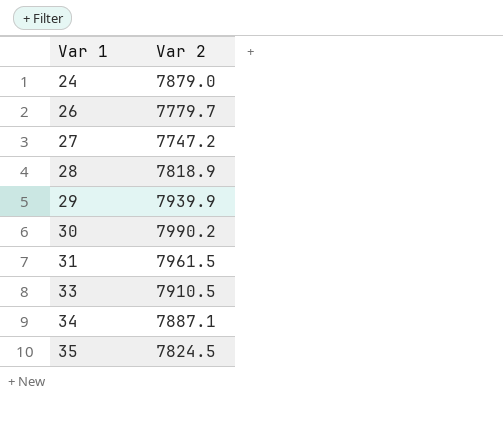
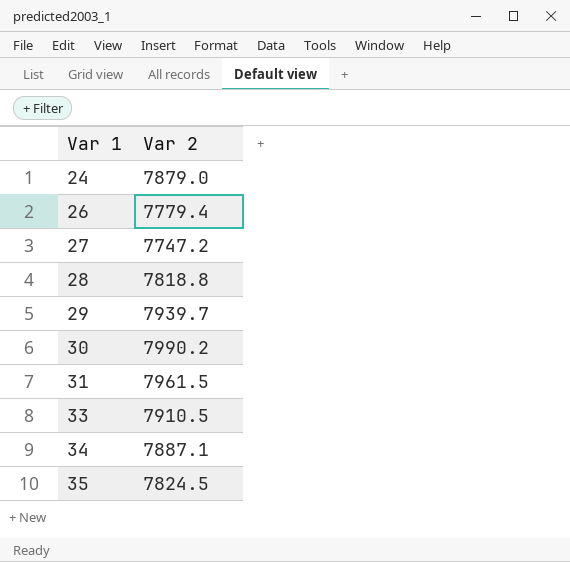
26 | Var 2: 7779.7 -> 7779.4
28 | Var 2: 7818.9 -> 7818.8
29 | Var 2: 7939.9 -> 7939.7

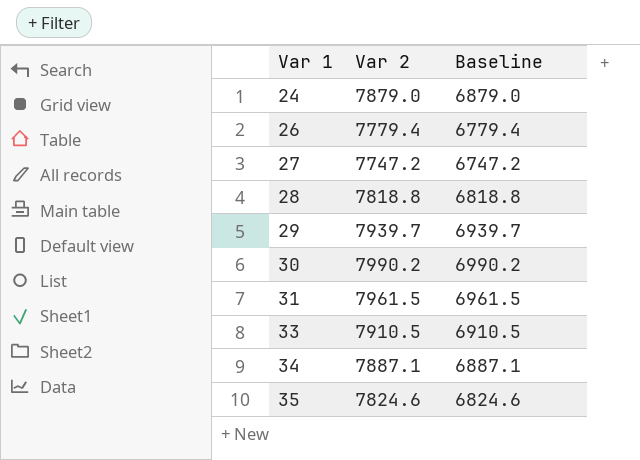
column Baseline | formula: none -> [Var 2] - 1000
35 | Var 2: 7824.5 -> 7824.6

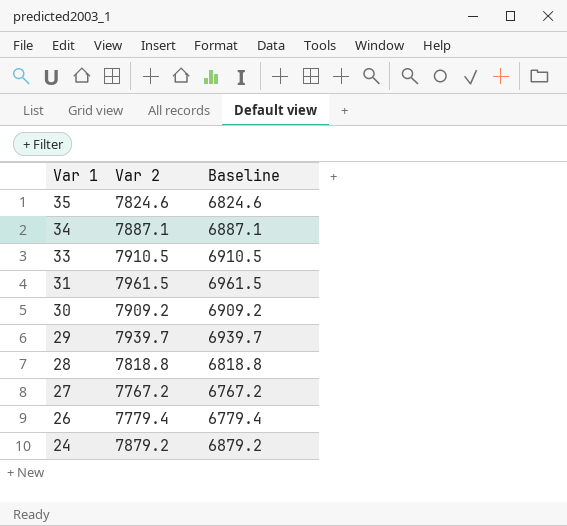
row order: Var 1 ascending -> Var 1 descending
30 | Var 2: 7990.2 -> 7909.2
30 | Baseline: 6990.2 -> 6909.2
27 | Var 2: 7747.2 -> 7767.2
27 | Baseline: 6747.2 -> 6767.2
24 | Var 2: 7879.0 -> 7879.2
24 | Baseline: 6879.0 -> 6879.2

